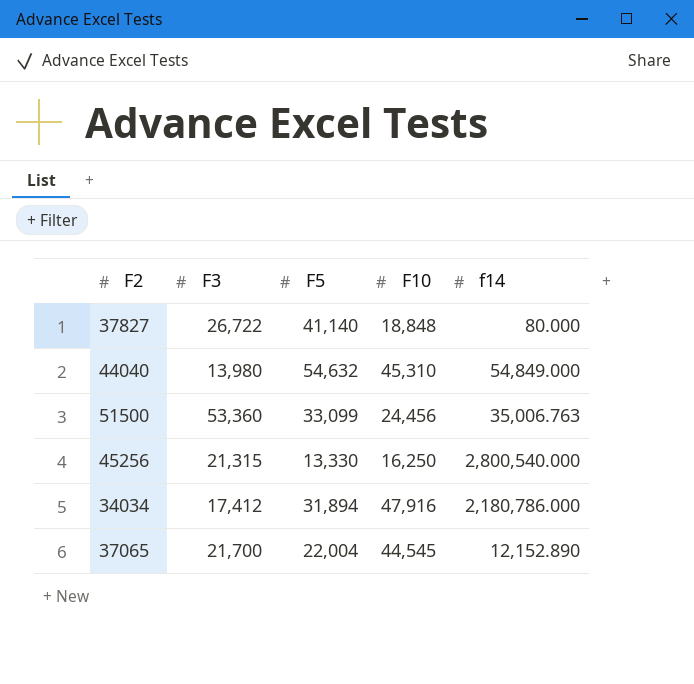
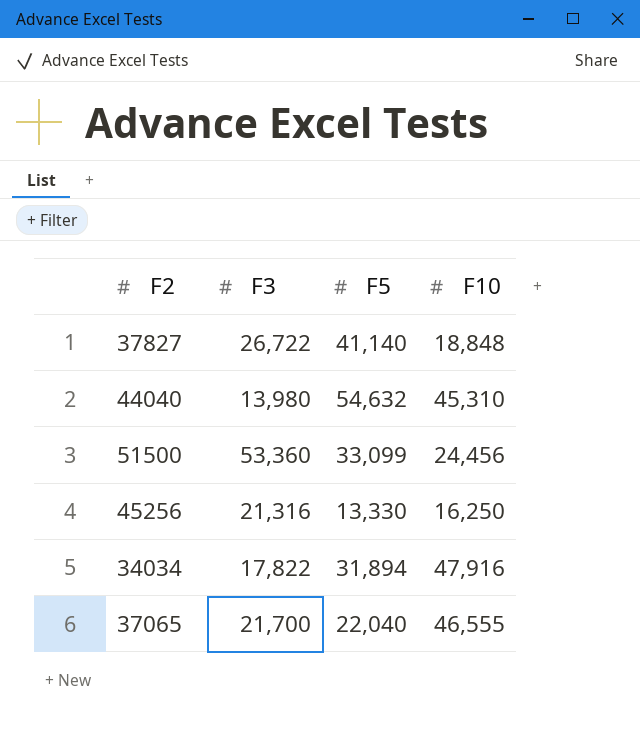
column f14 | position: 5 -> none
45256 | F3: 21,315 -> 21,316
34034 | F3: 17,412 -> 17,822
37065 | F5: 22,004 -> 22,040
37065 | F10: 44,545 -> 46,555

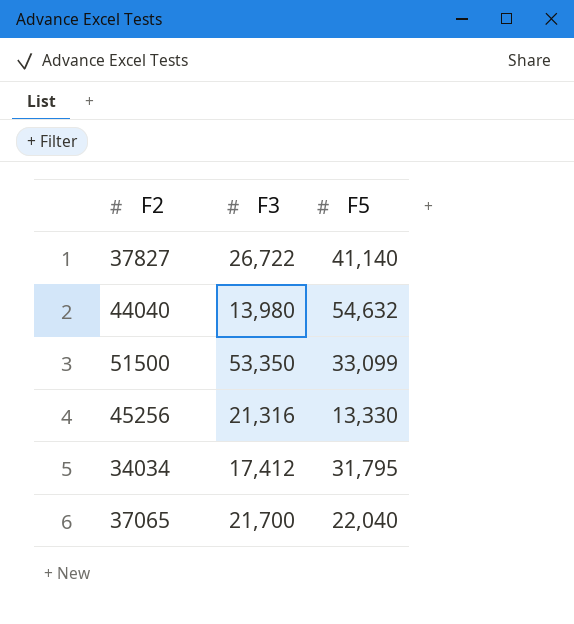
column F10 | position: 4 -> none
51500 | F3: 53,360 -> 53,350
34034 | F3: 17,822 -> 17,412
34034 | F5: 31,894 -> 31,795

